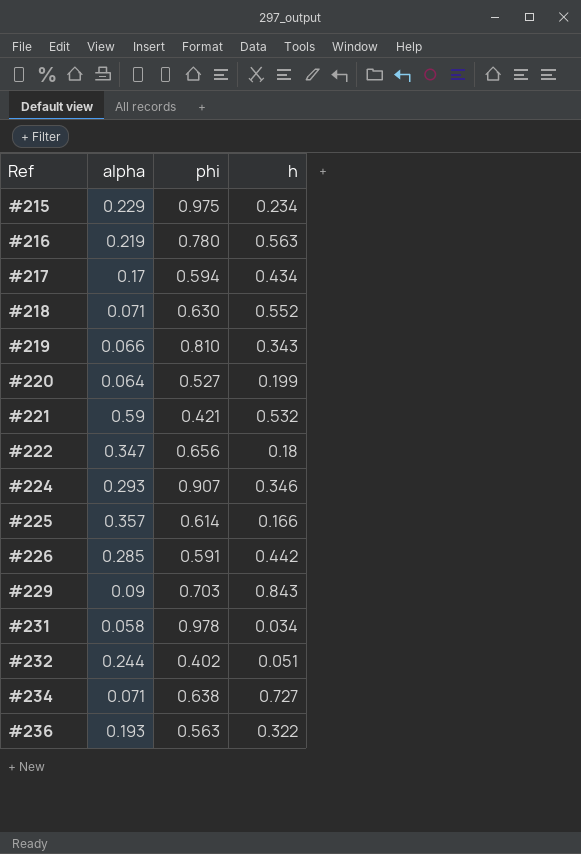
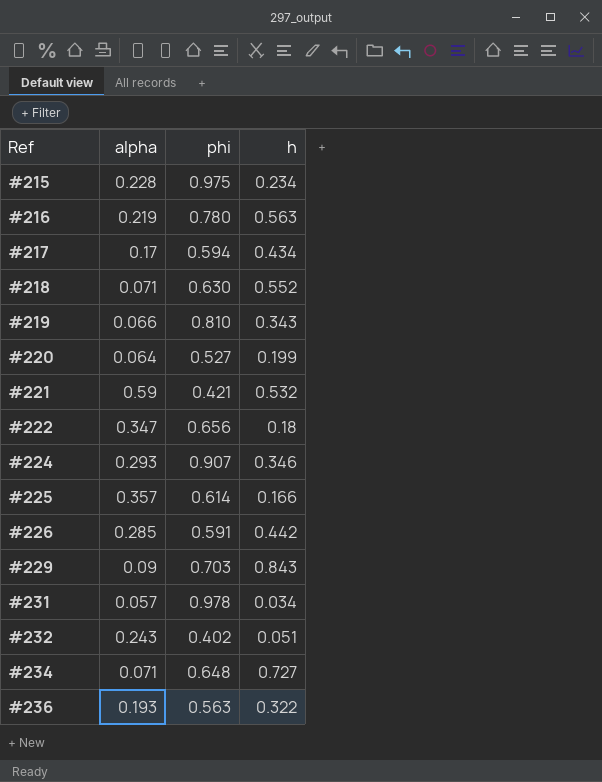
#215 | alpha: 0.229 -> 0.228
#231 | alpha: 0.058 -> 0.057
#232 | alpha: 0.244 -> 0.243
#234 | phi: 0.638 -> 0.648

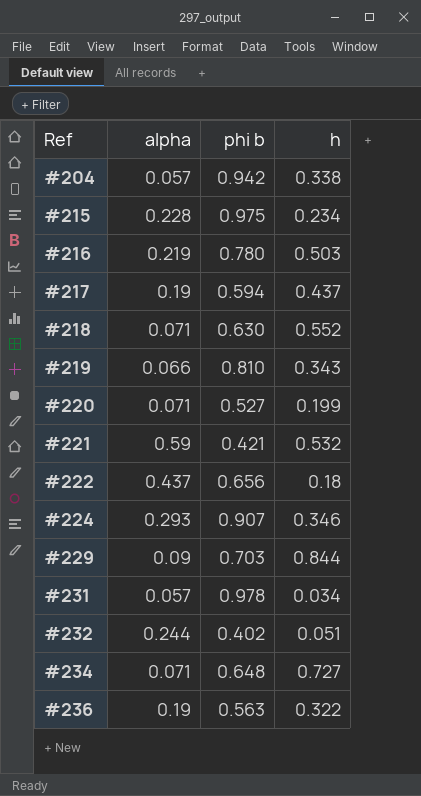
column name: phi -> phi b
row #225: 0.357 | 0.614 | 0.166 -> none
row #226: 0.285 | 0.591 | 0.442 -> none
row #204: none -> 0.057 | 0.942 | 0.338
#216 | h: 0.563 -> 0.503
#217 | alpha: 0.17 -> 0.19
#217 | h: 0.434 -> 0.437
#220 | alpha: 0.064 -> 0.071
#222 | alpha: 0.347 -> 0.437
#229 | h: 0.843 -> 0.844
#232 | alpha: 0.243 -> 0.244
#236 | alpha: 0.193 -> 0.19

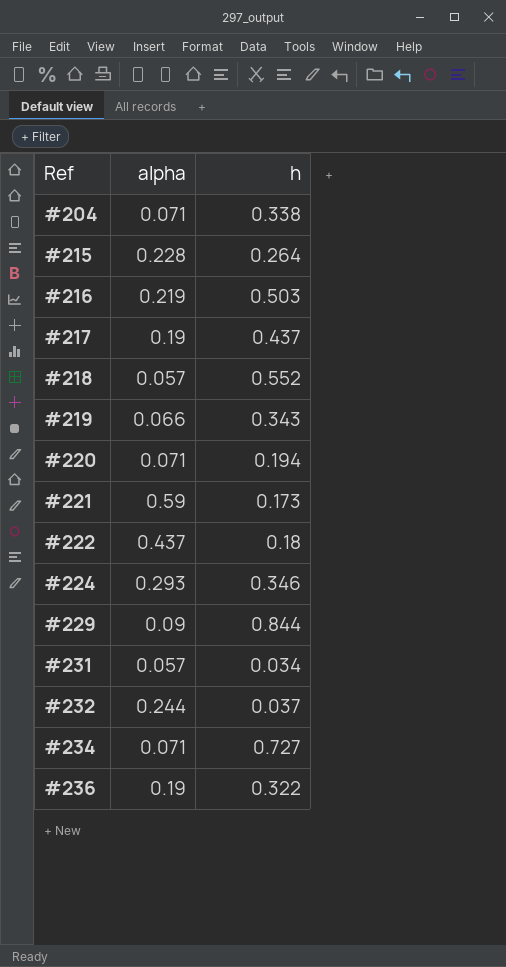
column phi b | position: 3 -> none
#204 | alpha: 0.057 -> 0.071
#215 | h: 0.234 -> 0.264
#218 | alpha: 0.071 -> 0.057
#220 | h: 0.199 -> 0.194
#221 | h: 0.532 -> 0.173
#232 | h: 0.051 -> 0.037

